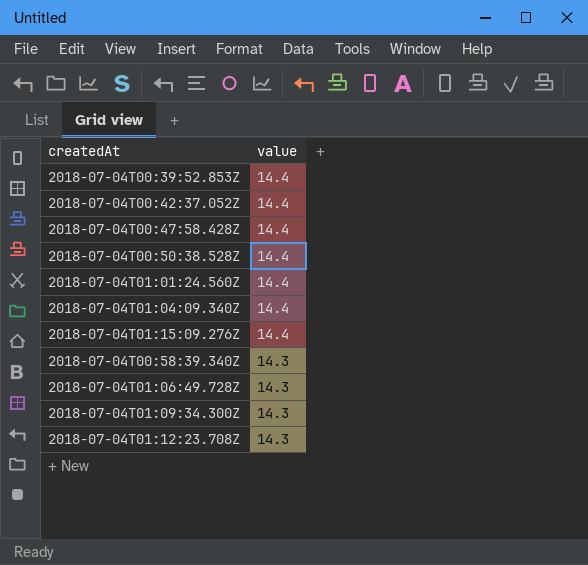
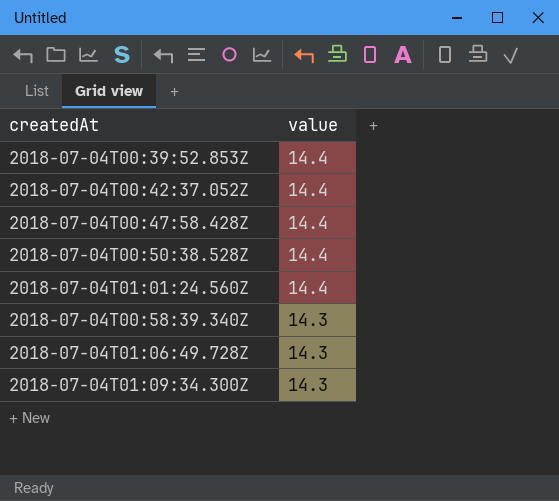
row 2018-07-04T01:04:09.340Z: 14.4 -> none
row 2018-07-04T01:15:09.276Z: 14.4 -> none
row 2018-07-04T01:12:23.708Z: 14.3 -> none

